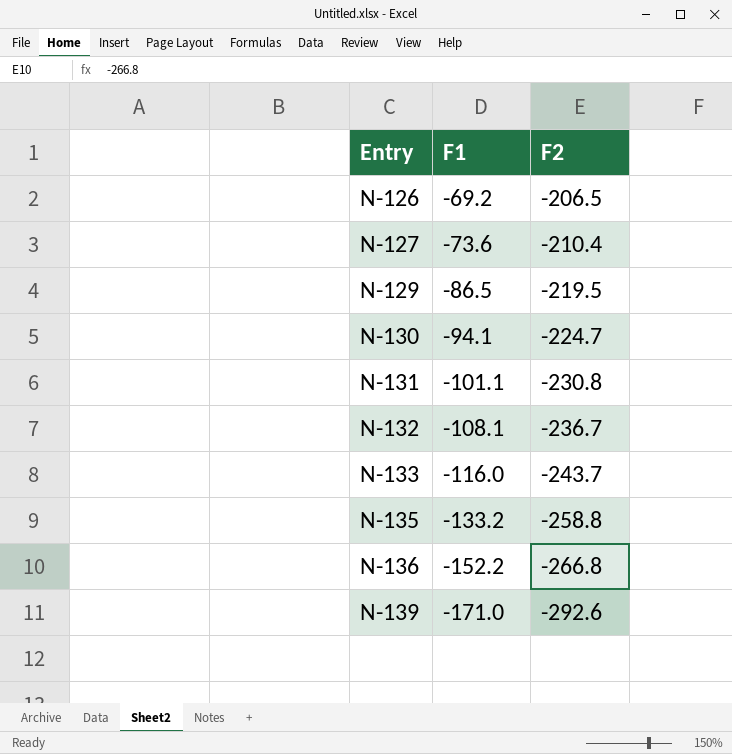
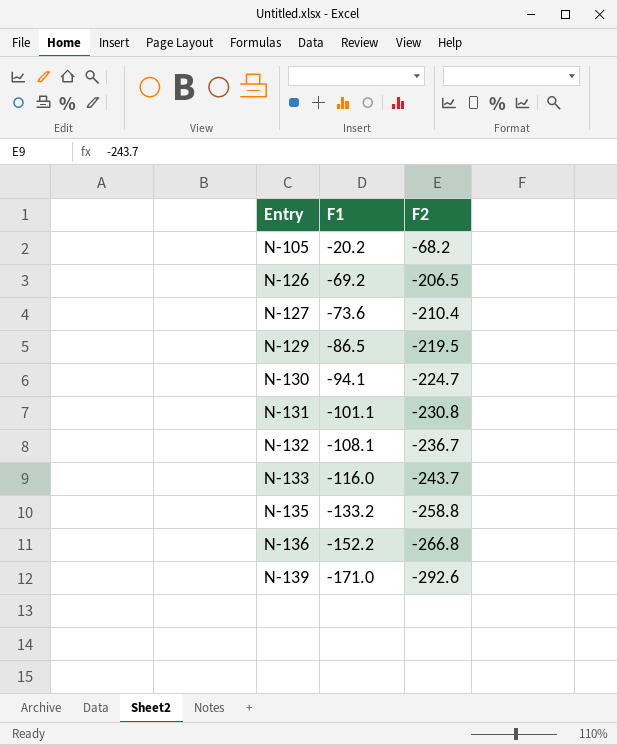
row N-105: none -> -20.2 | -68.2

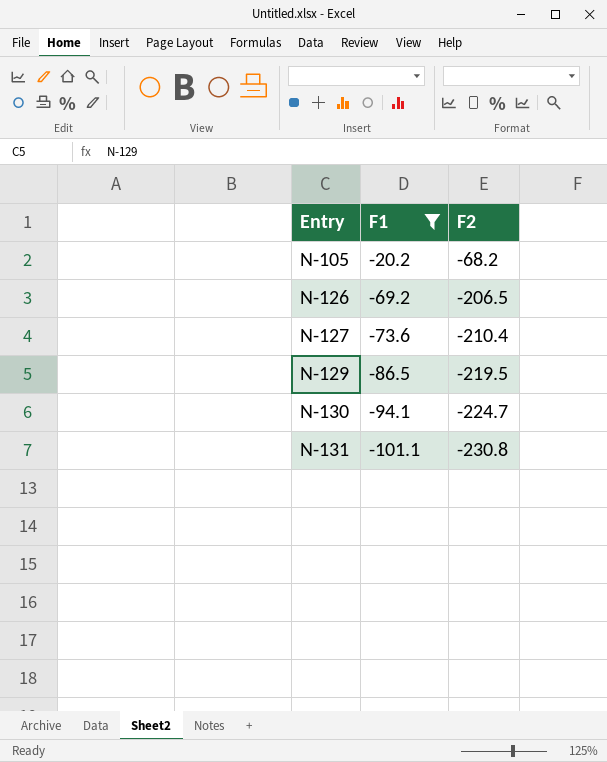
filter: none -> F1 >= -101.1

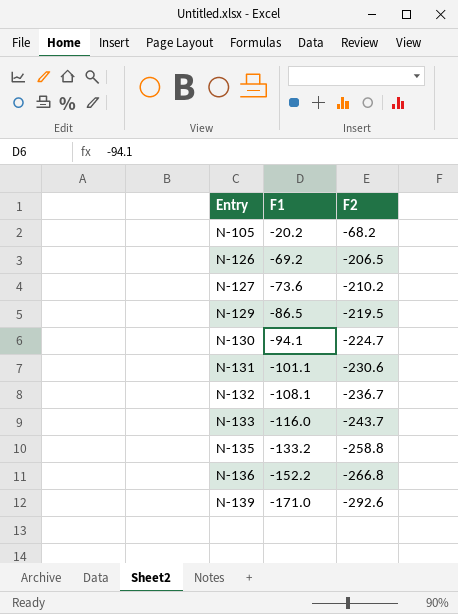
filter: F1 >= -101.1 -> none
N-127 | F2: -210.4 -> -210.2
N-131 | F2: -230.8 -> -230.6

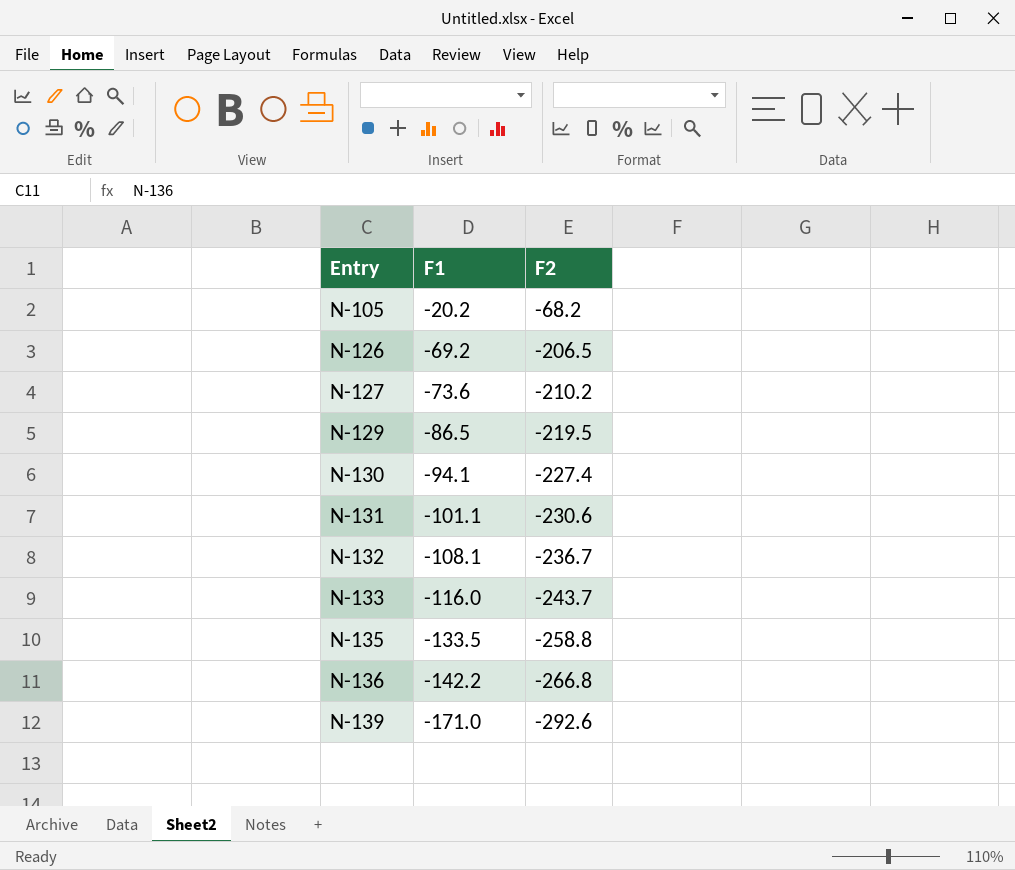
N-130 | F2: -224.7 -> -227.4
N-135 | F1: -133.2 -> -133.5
N-136 | F1: -152.2 -> -142.2

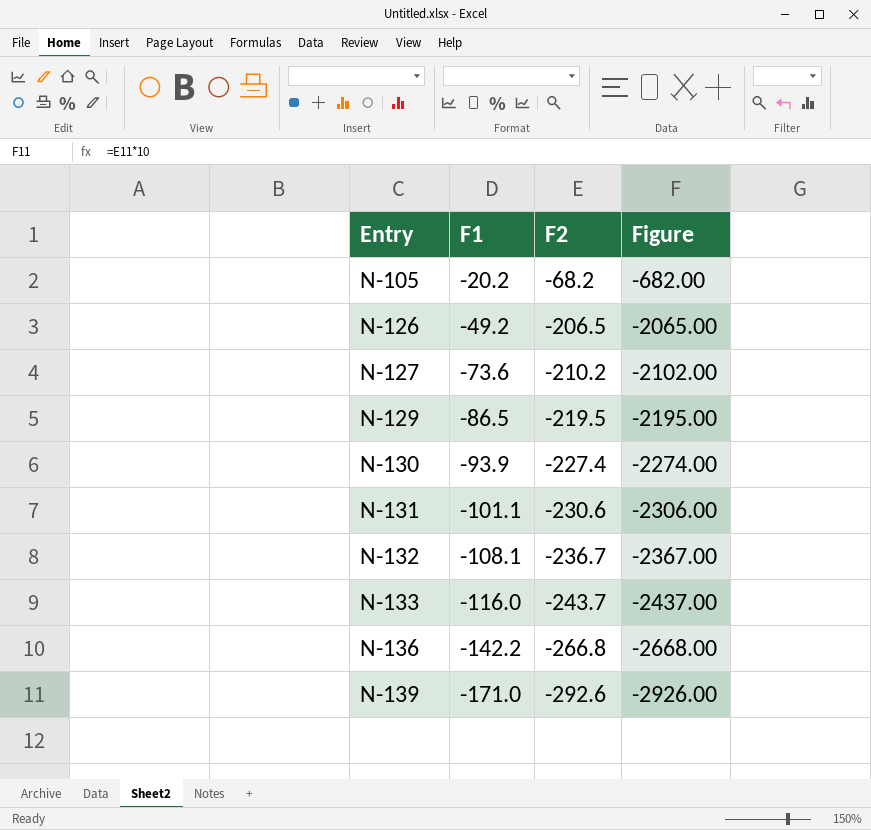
column Figure | formula: none -> [F2] * 10
row N-135: -133.5 | -258.8 -> none
N-126 | F1: -69.2 -> -49.2
N-130 | F1: -94.1 -> -93.9

